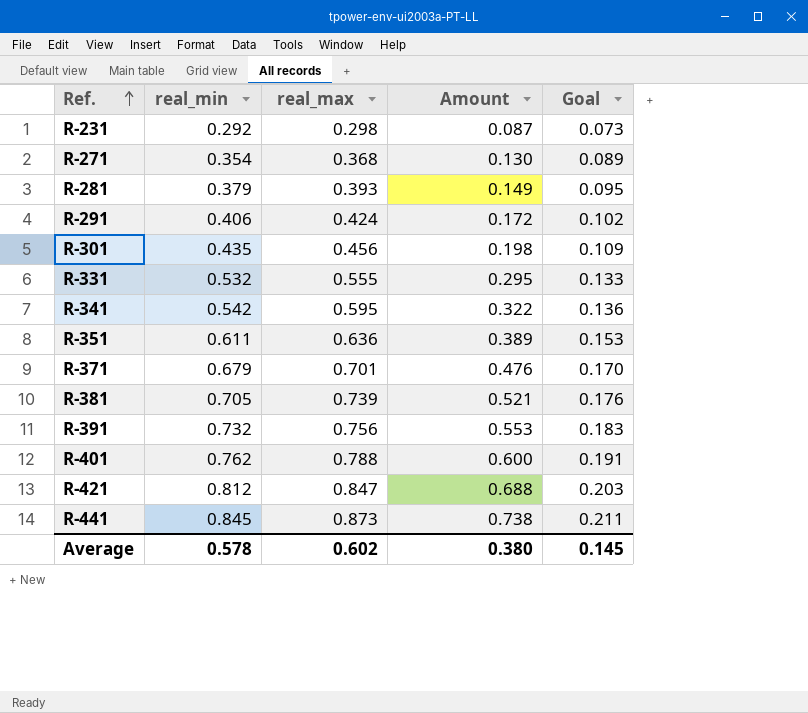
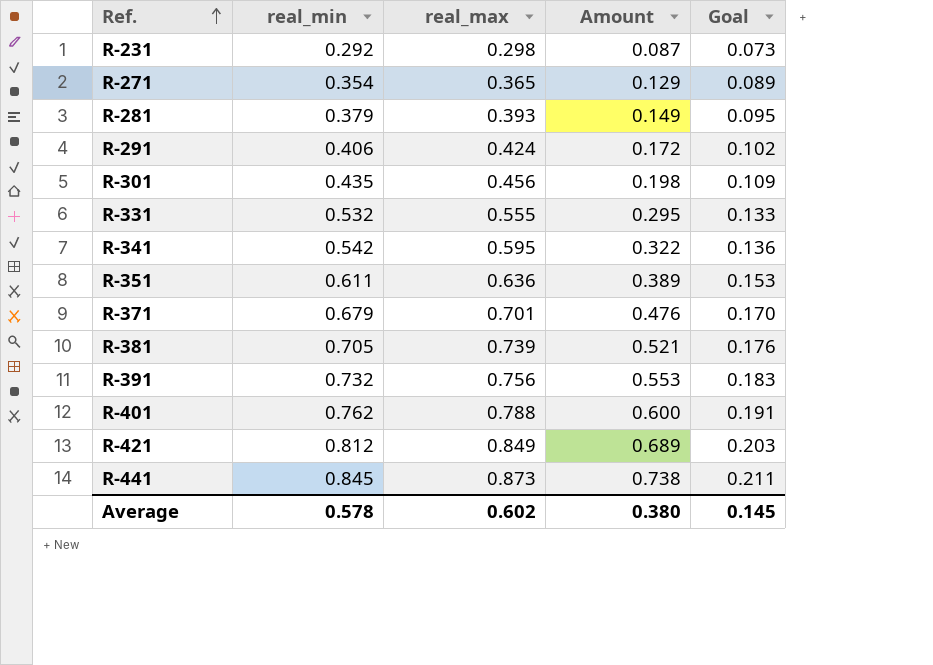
R-271 | real_max: 0.368 -> 0.365
R-271 | Amount: 0.130 -> 0.129
R-421 | real_max: 0.847 -> 0.849
R-421 | Amount: 0.688 -> 0.689

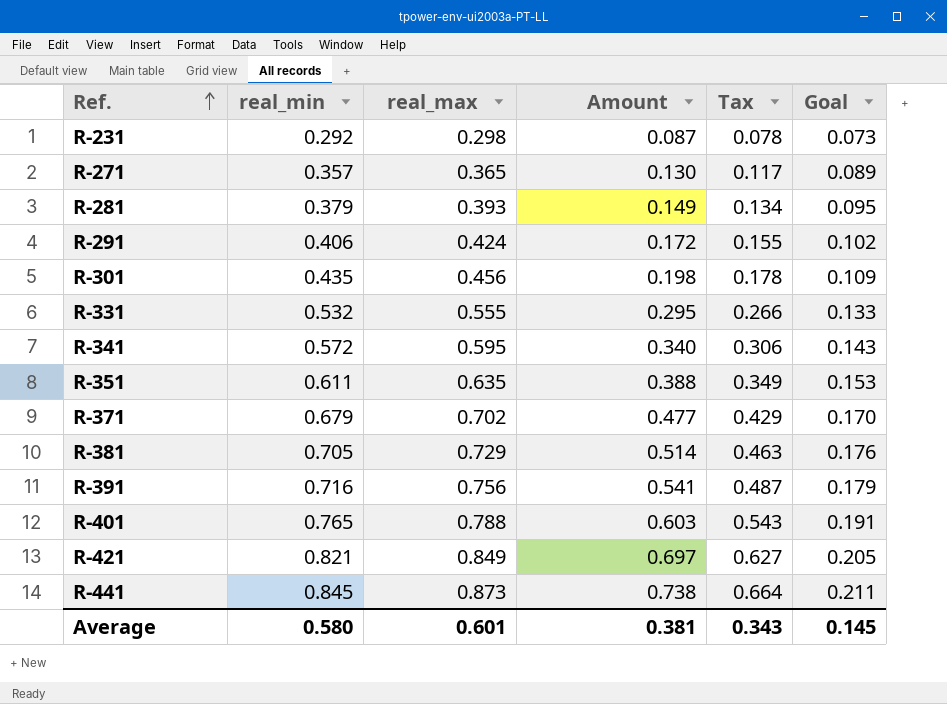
column Tax | formula: none -> [Amount] * 0.9
R-271 | real_min: 0.354 -> 0.357
R-271 | Amount: 0.129 -> 0.130
R-341 | real_min: 0.542 -> 0.572
R-341 | Amount: 0.322 -> 0.340
R-341 | Goal: 0.136 -> 0.143
R-351 | real_max: 0.636 -> 0.635
R-351 | Amount: 0.389 -> 0.388
R-371 | real_max: 0.701 -> 0.702
R-371 | Amount: 0.476 -> 0.477
R-381 | real_max: 0.739 -> 0.729
R-381 | Amount: 0.521 -> 0.514
R-391 | real_min: 0.732 -> 0.716
R-391 | Amount: 0.553 -> 0.541
R-391 | Goal: 0.183 -> 0.179
R-401 | real_min: 0.762 -> 0.765
R-401 | Amount: 0.600 -> 0.603
R-421 | real_min: 0.812 -> 0.821
R-421 | Amount: 0.689 -> 0.697
R-421 | Goal: 0.203 -> 0.205
Average | real_min: 0.578 -> 0.580
Average | real_max: 0.602 -> 0.601
Average | Amount: 0.380 -> 0.381

